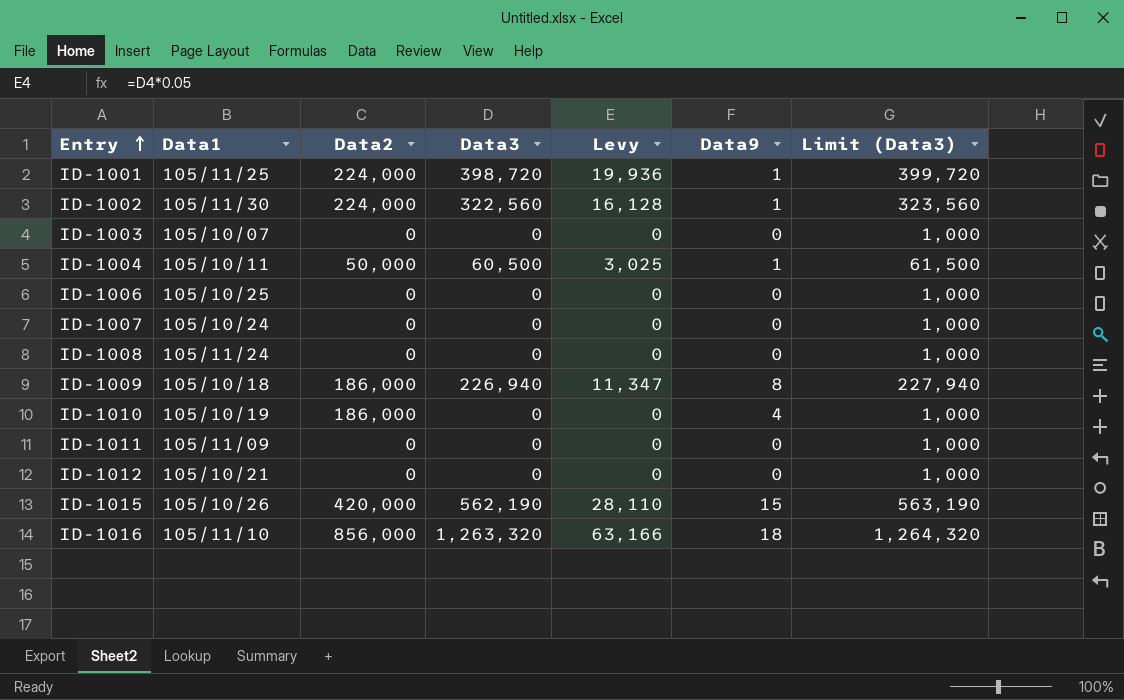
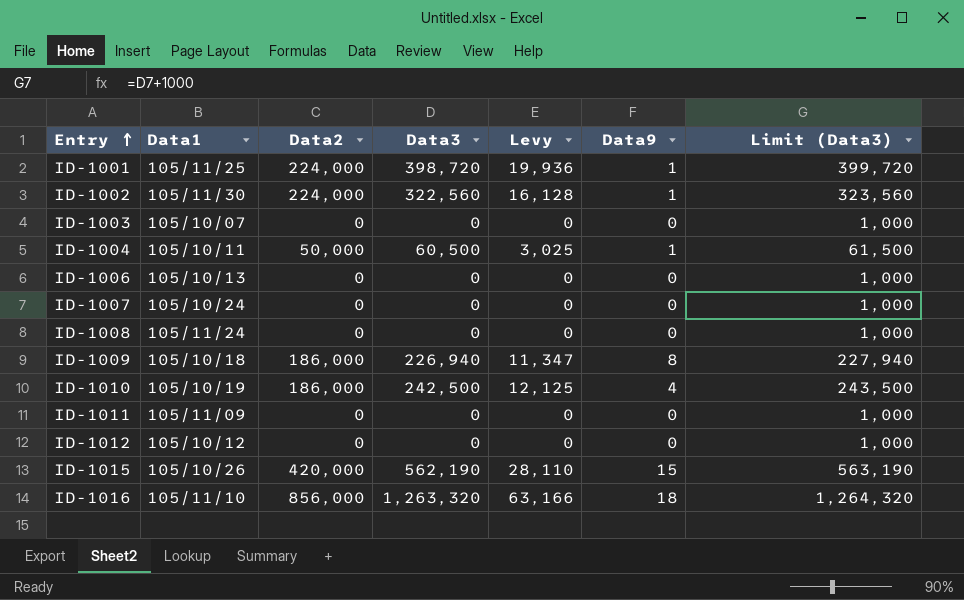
ID-1006 | Data1: 105/10/25 -> 105/10/13
ID-1010 | Data3: 0 -> 242,500
ID-1010 | Levy: 0 -> 12,125
ID-1010 | Limit (Data3): 1,000 -> 243,500
ID-1012 | Data1: 105/10/21 -> 105/10/12

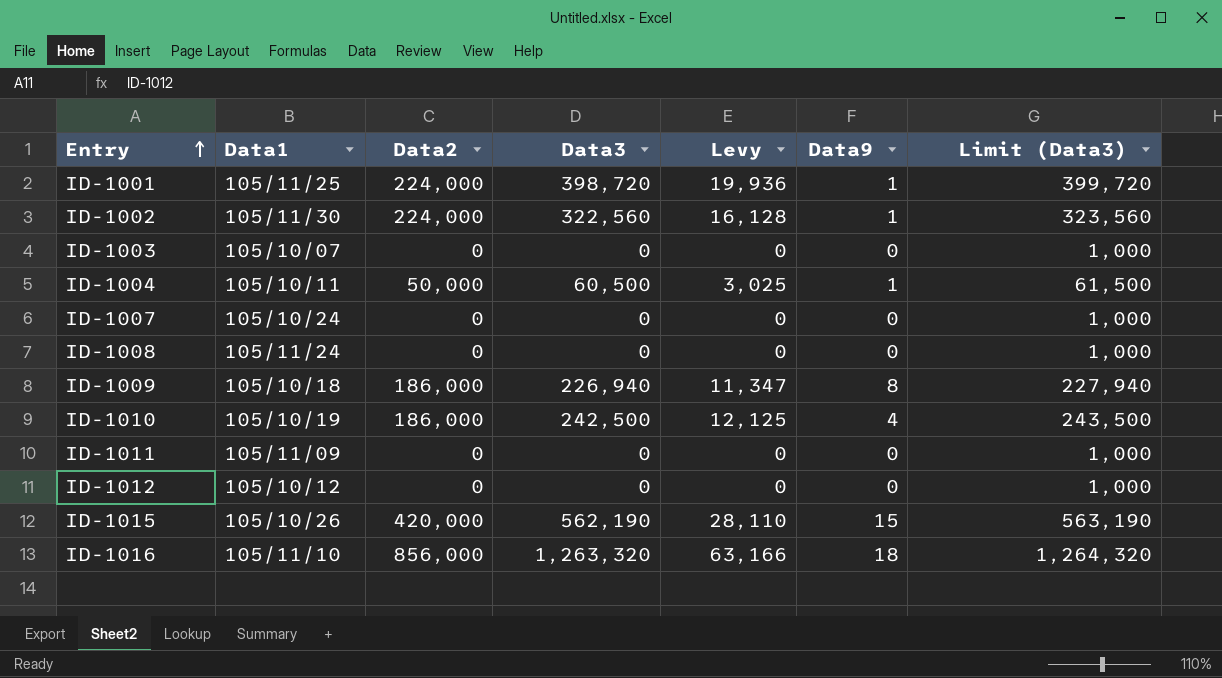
row ID-1006: 105/10/13 | 0 | 0 | 0 | 0 | 1,000 -> none

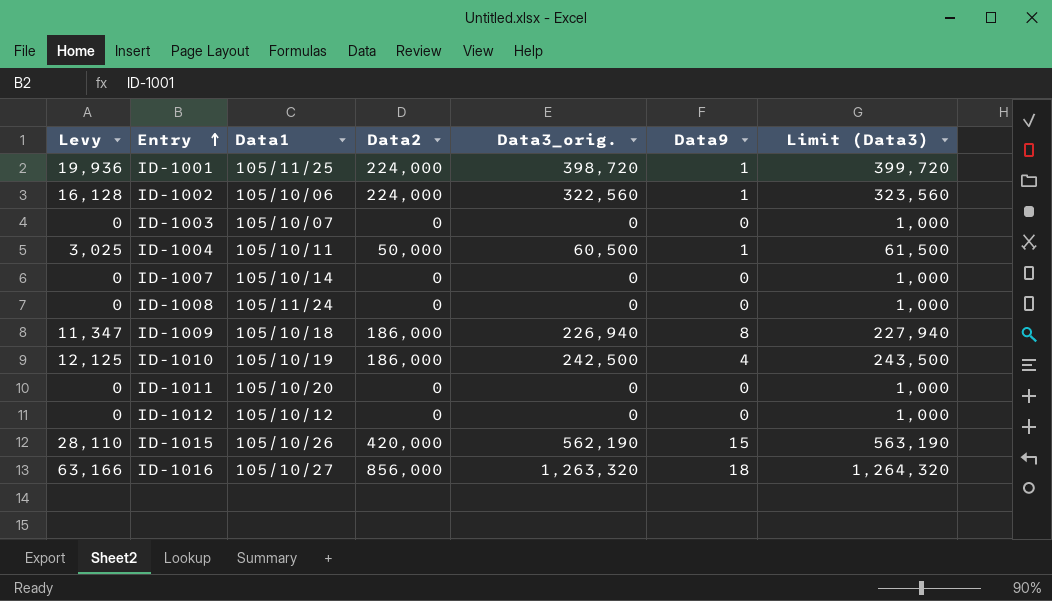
column Levy | position: 5 -> 1
column name: Data3 -> Data3_orig.
ID-1002 | Data1: 105/11/30 -> 105/10/06
ID-1007 | Data1: 105/10/24 -> 105/10/14
ID-1011 | Data1: 105/11/09 -> 105/10/20
ID-1016 | Data1: 105/11/10 -> 105/10/27

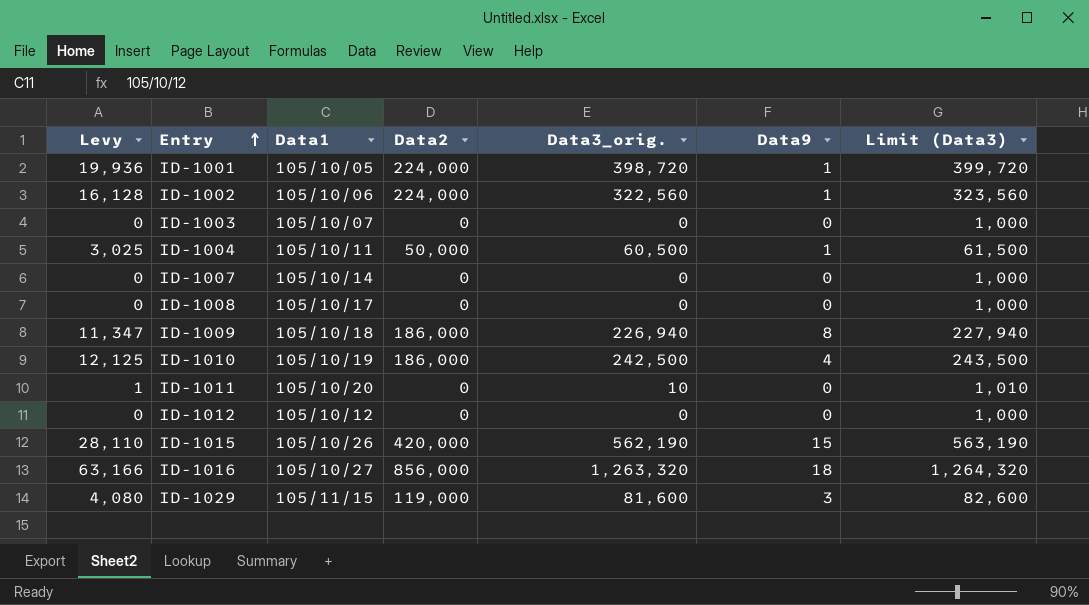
ID-1001 | Data1: 105/11/25 -> 105/10/05
ID-1008 | Data1: 105/11/24 -> 105/10/17
ID-1011 | Levy: 0 -> 1
ID-1011 | Data3_orig.: 0 -> 10
ID-1011 | Limit (Data3): 1,000 -> 1,010
row ID-1029: none -> 4,080 | 105/11/15 | 119,000 | 81,600 | 3 | 82,600

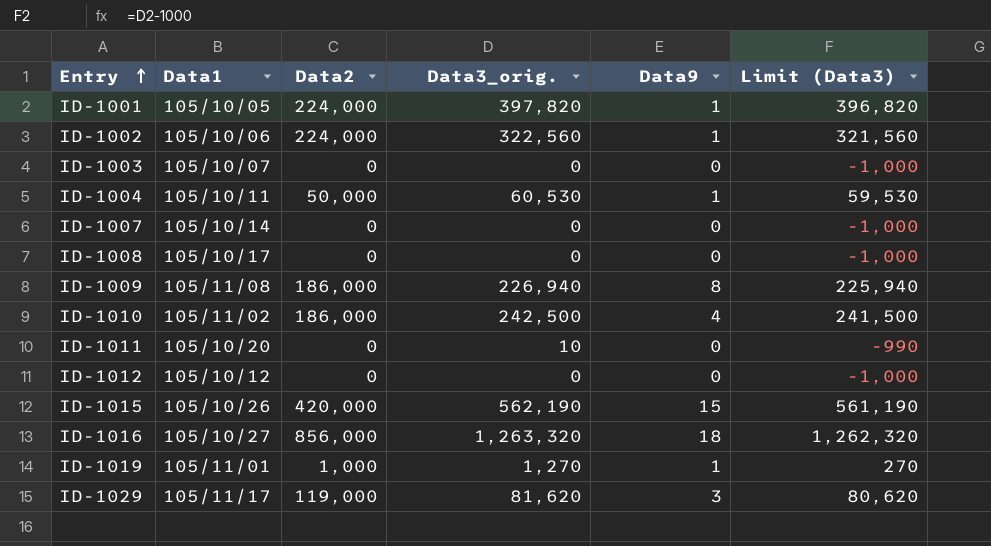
column Levy | formula: [Data3_orig.] * 0.05 -> none
column Limit (Data3) | formula: [Data3_orig.] + 1000 -> [Data3_orig.] - 1000
ID-1001 | Data3_orig.: 398,720 -> 397,820
ID-1004 | Data3_orig.: 60,500 -> 60,530
ID-1009 | Data1: 105/10/18 -> 105/11/08
ID-1010 | Data1: 105/10/19 -> 105/11/02
row ID-1019: none -> 105/11/01 | 1,000 | 1,270 | 1 | 270
ID-1029 | Data1: 105/11/15 -> 105/11/17
ID-1029 | Data3_orig.: 81,600 -> 81,620

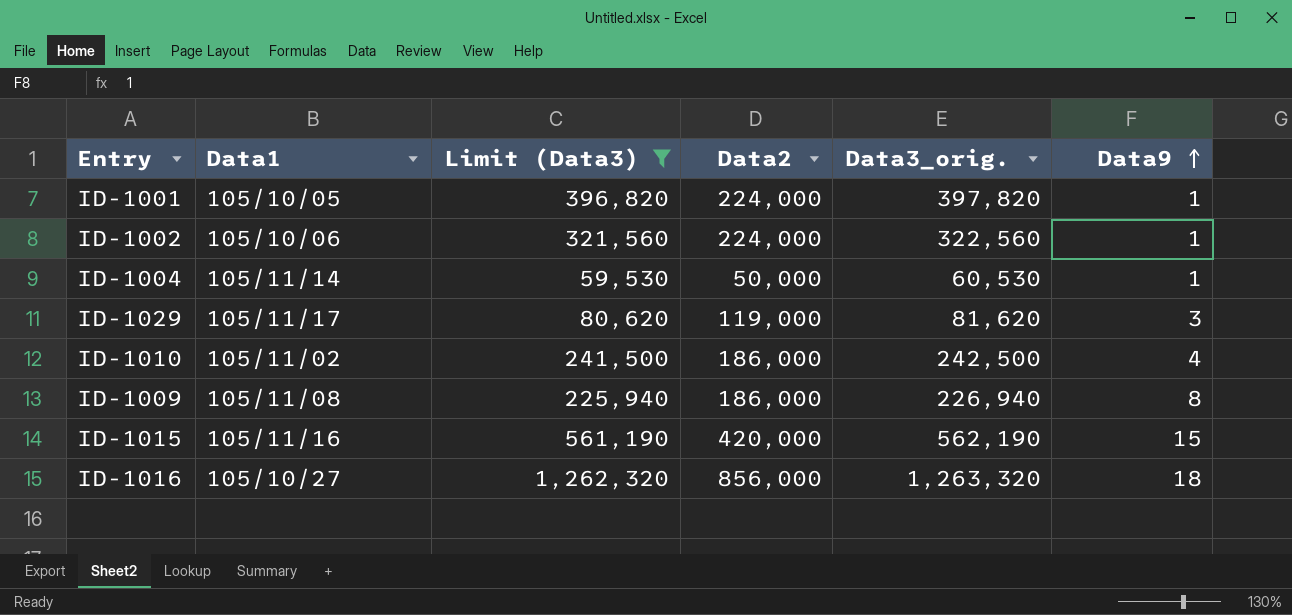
filter: none -> Limit (Data3) >= 59,530
row order: Entry ascending -> Data9 ascending
column Limit (Data3) | position: 6 -> 3
ID-1004 | Data1: 105/10/11 -> 105/11/14
ID-1015 | Data1: 105/10/26 -> 105/11/16

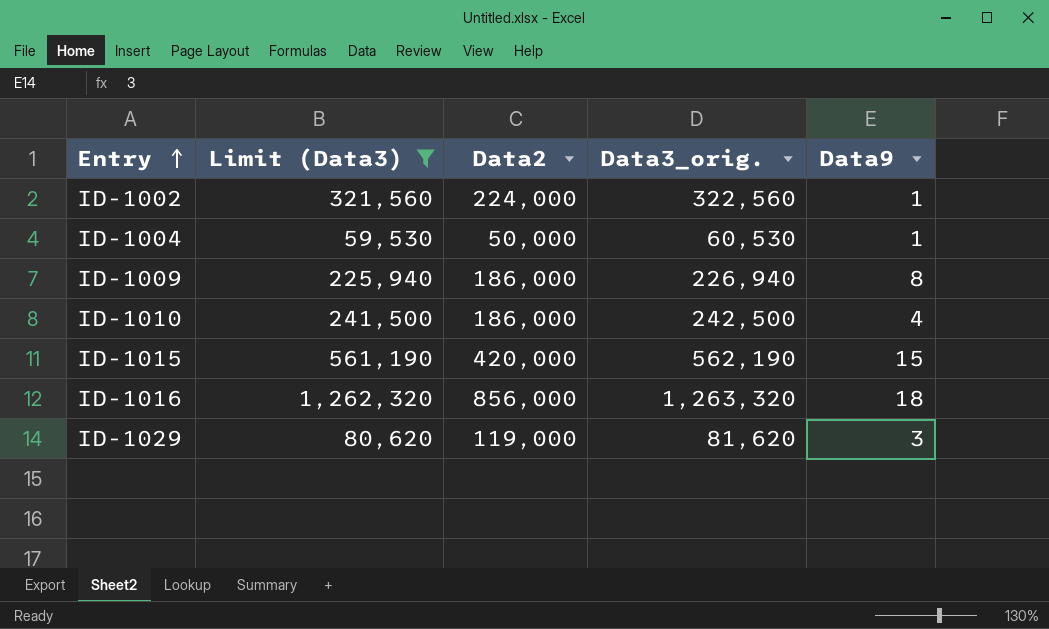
row order: Data9 ascending -> Entry ascending
column Data1 | position: 2 -> none
row ID-1001: 105/10/05 | 396,820 | 224,000 | 397,820 | 1 -> none

